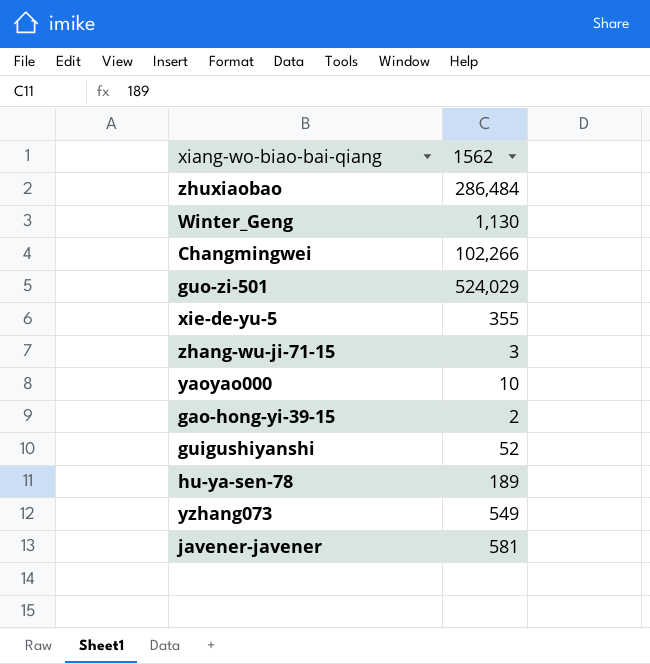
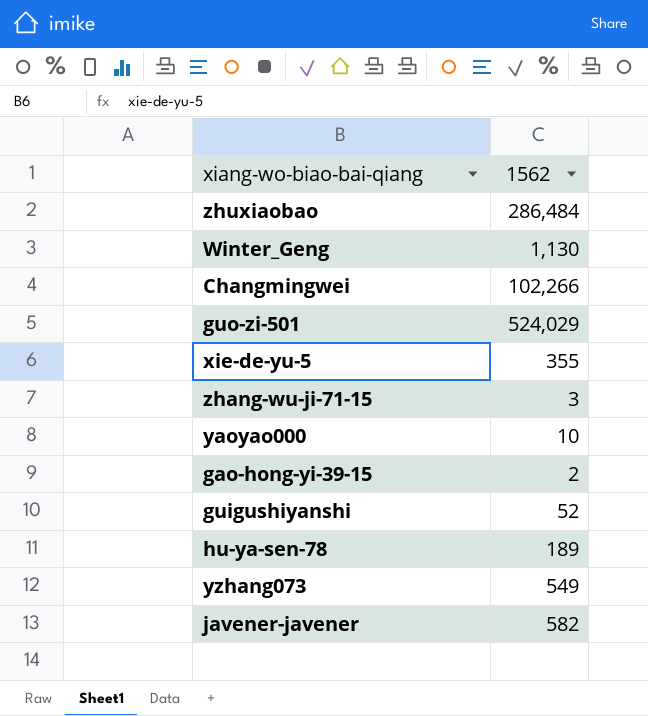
javener-javener | 1562: 581 -> 582

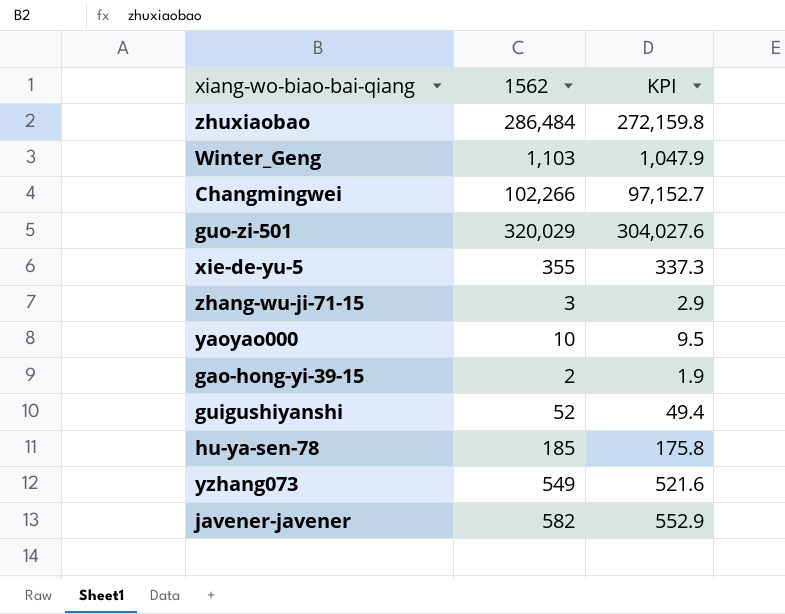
column KPI | formula: none -> [1562] * 0.95
Winter_Geng | 1562: 1,130 -> 1,103
guo-zi-501 | 1562: 524,029 -> 320,029
hu-ya-sen-78 | 1562: 189 -> 185

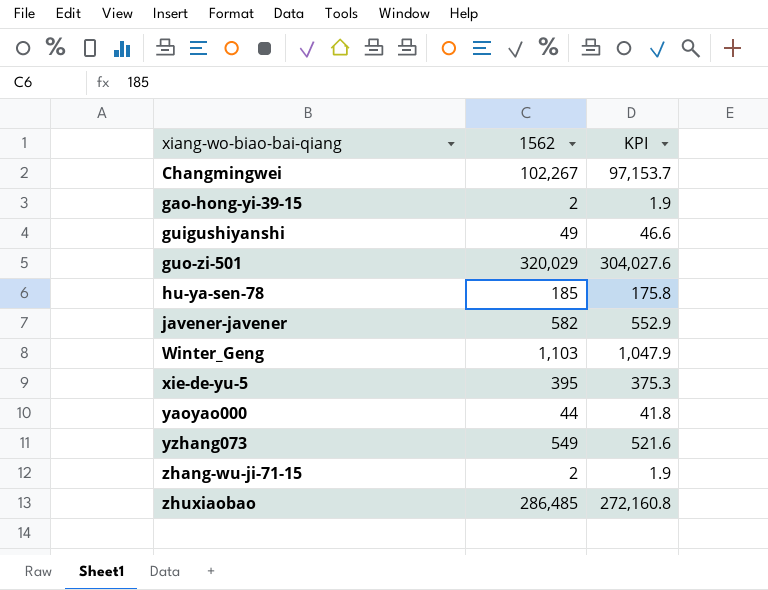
row order: none -> xiang-wo-biao-bai-qiang ascending
Changmingwei | 1562: 102,266 -> 102,267
Changmingwei | KPI: 97,152.7 -> 97,153.7
guigushiyanshi | 1562: 52 -> 49
guigushiyanshi | KPI: 49.4 -> 46.6
xie-de-yu-5 | 1562: 355 -> 395
xie-de-yu-5 | KPI: 337.3 -> 375.3
yaoyao000 | 1562: 10 -> 44
yaoyao000 | KPI: 9.5 -> 41.8
zhang-wu-ji-71-15 | 1562: 3 -> 2
zhang-wu-ji-71-15 | KPI: 2.9 -> 1.9
zhuxiaobao | 1562: 286,484 -> 286,485
zhuxiaobao | KPI: 272,159.8 -> 272,160.8

